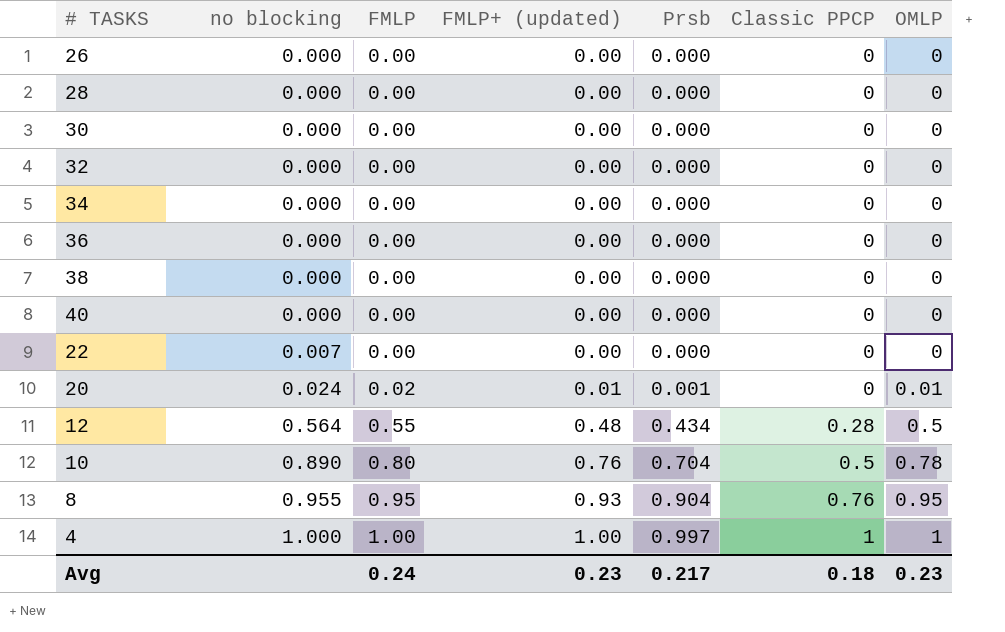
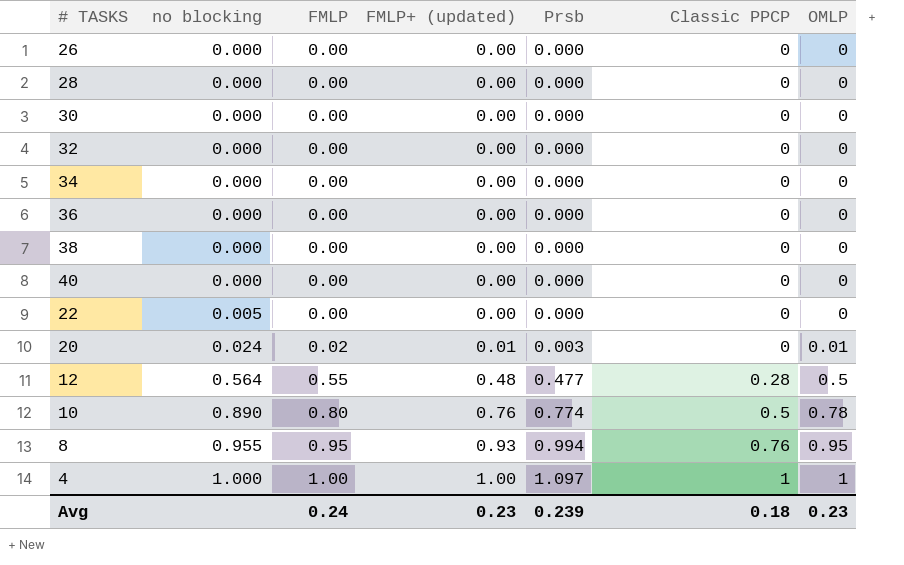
22 | no blocking: 0.007 -> 0.005
20 | Prsb: 0.001 -> 0.003
12 | Prsb: 0.434 -> 0.477
10 | Prsb: 0.704 -> 0.774
8 | Prsb: 0.904 -> 0.994
4 | Prsb: 0.997 -> 1.097
Avg | Prsb: 0.217 -> 0.239

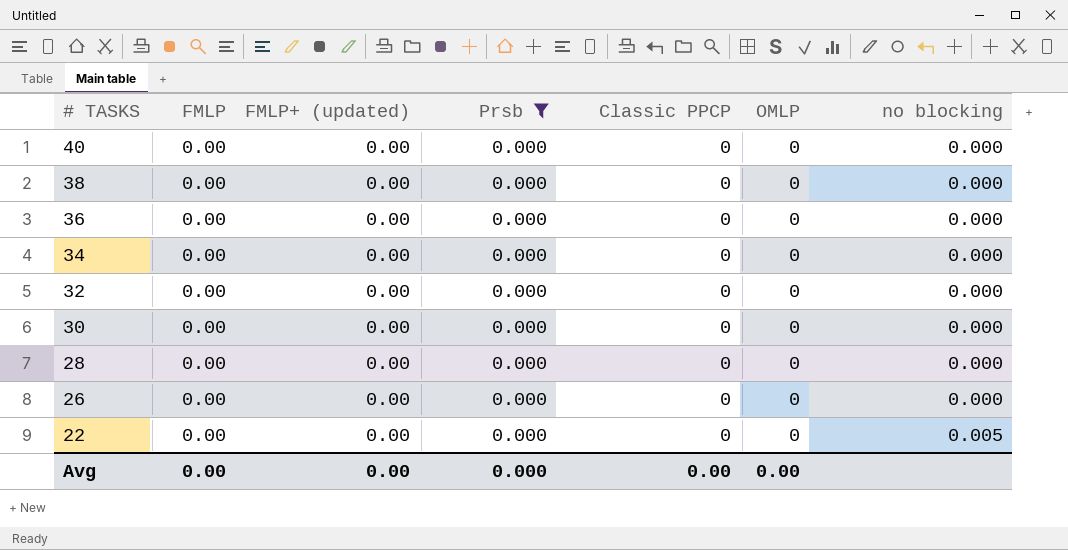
filter: none -> Prsb = 0.000
row order: no blocking ascending -> # TASKS descending
column no blocking | position: 2 -> 7
Avg | FMLP: 0.24 -> 0.00
Avg | FMLP+ (updated): 0.23 -> 0.00
Avg | Prsb: 0.239 -> 0.000
Avg | Classic PPCP: 0.18 -> 0.00
Avg | OMLP: 0.23 -> 0.00

